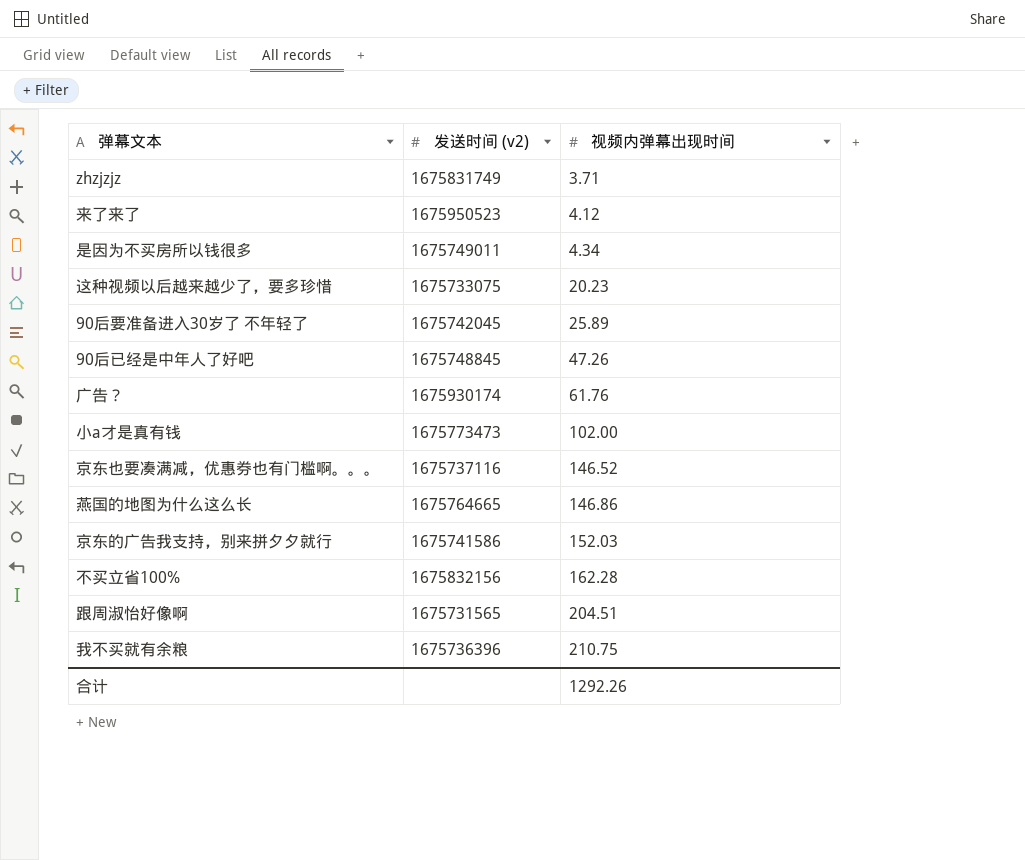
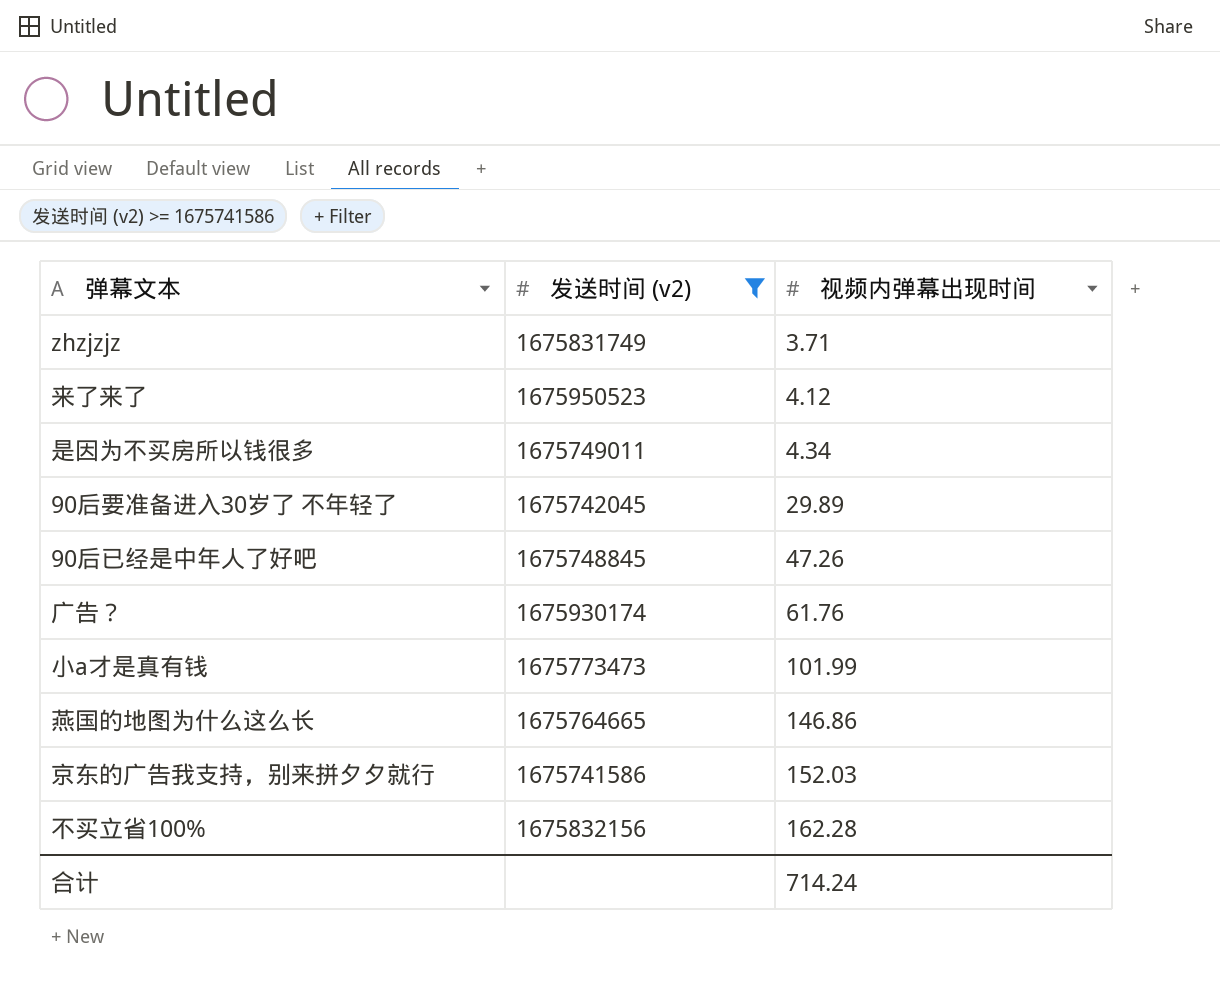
filter: none -> 发送时间 (v2) >= 1675741586
90后要准备进入30岁了 不年轻了 | 视频内弹幕出现时间: 25.89 -> 29.89
小a才是真有钱 | 视频内弹幕出现时间: 102.00 -> 101.99
合计 | 视频内弹幕出现时间: 1292.26 -> 714.24

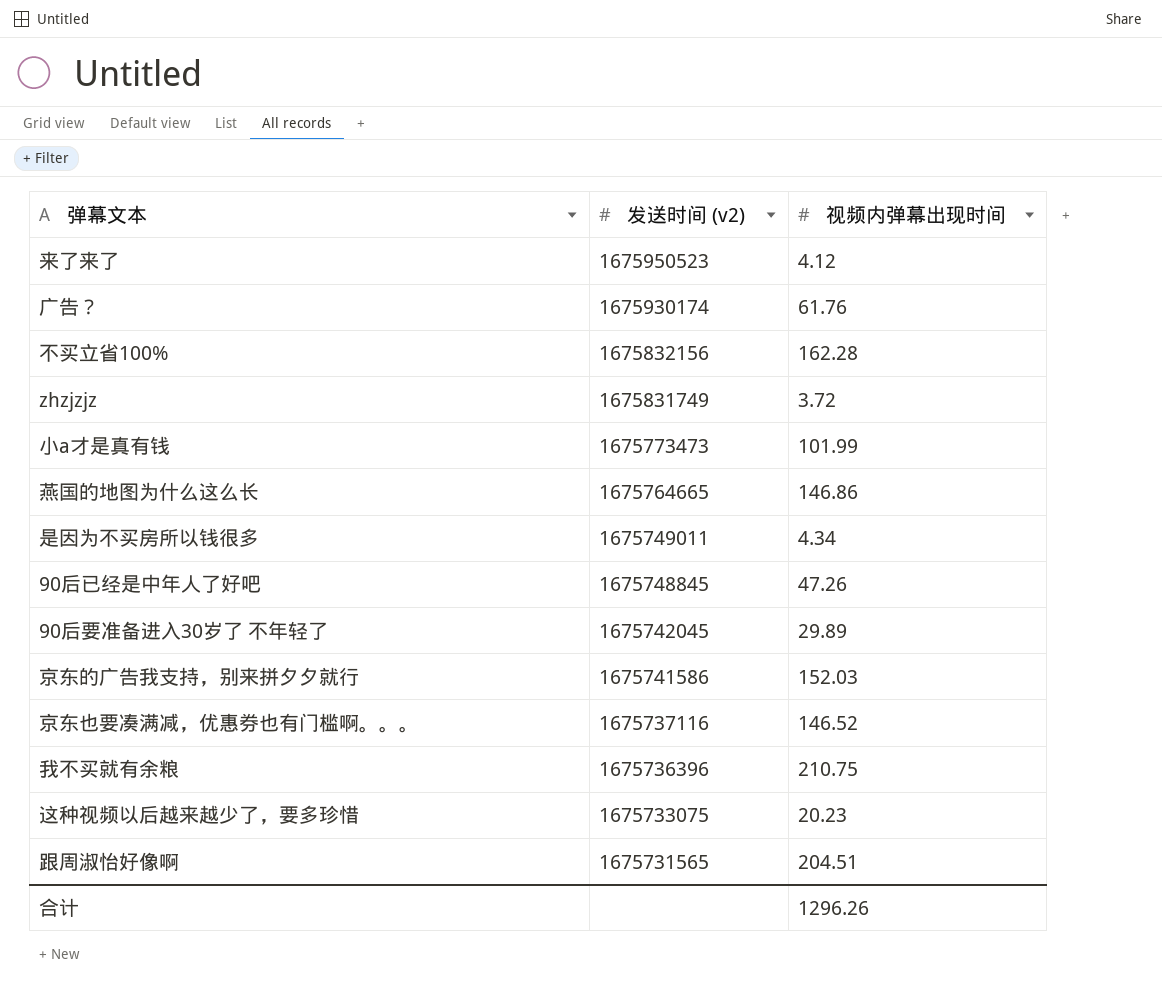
filter: 发送时间 (v2) >= 1675741586 -> none
row order: 视频内弹幕出现时间 ascending -> 发送时间 (v2) descending
zhzjzjz | 视频内弹幕出现时间: 3.71 -> 3.72
合计 | 视频内弹幕出现时间: 714.24 -> 1296.26

